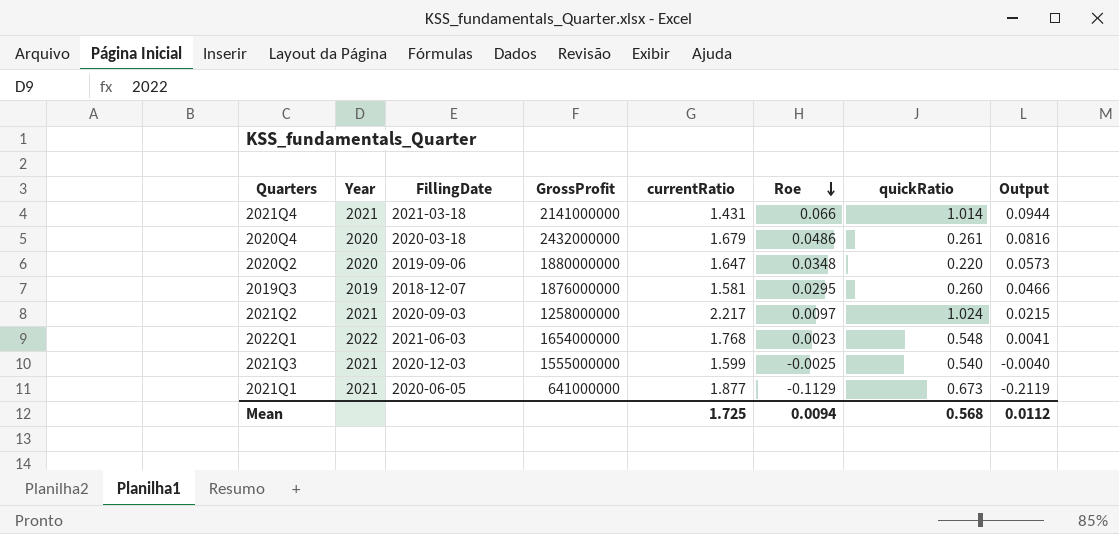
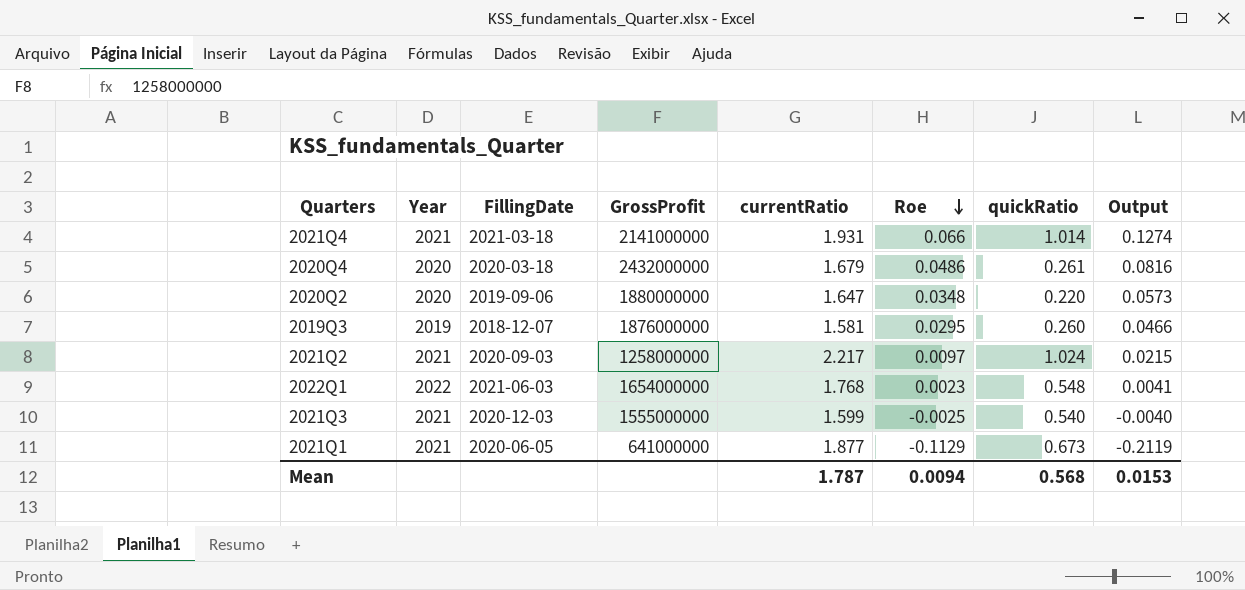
2021Q4 | currentRatio: 1.431 -> 1.931
2021Q4 | Output: 0.0944 -> 0.1274
Mean | currentRatio: 1.725 -> 1.787
Mean | Output: 0.0112 -> 0.0153

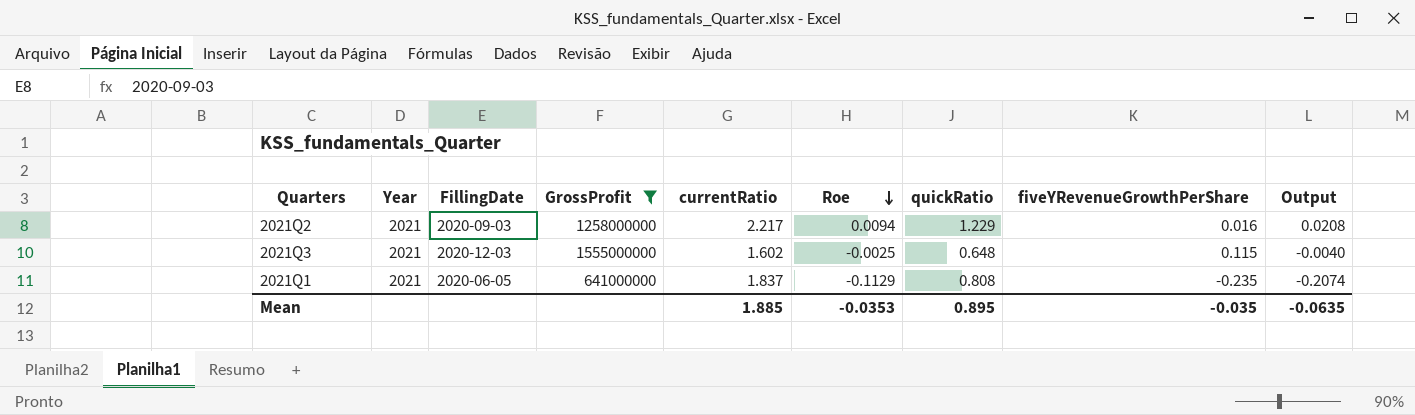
filter: none -> GrossProfit <= 1555000000
column fiveYRevenueGrowthPerShare | position: none -> 8
2021Q2 | Roe: 0.0097 -> 0.0094
2021Q2 | quickRatio: 1.024 -> 1.229
2021Q2 | Output: 0.0215 -> 0.0208
2021Q3 | currentRatio: 1.599 -> 1.602
2021Q3 | quickRatio: 0.540 -> 0.648
2021Q1 | currentRatio: 1.877 -> 1.837
2021Q1 | quickRatio: 0.673 -> 0.808
2021Q1 | Output: -0.2119 -> -0.2074
Mean | currentRatio: 1.787 -> 1.885
Mean | Roe: 0.0094 -> -0.0353
Mean | quickRatio: 0.568 -> 0.895
Mean | Output: 0.0153 -> -0.0635

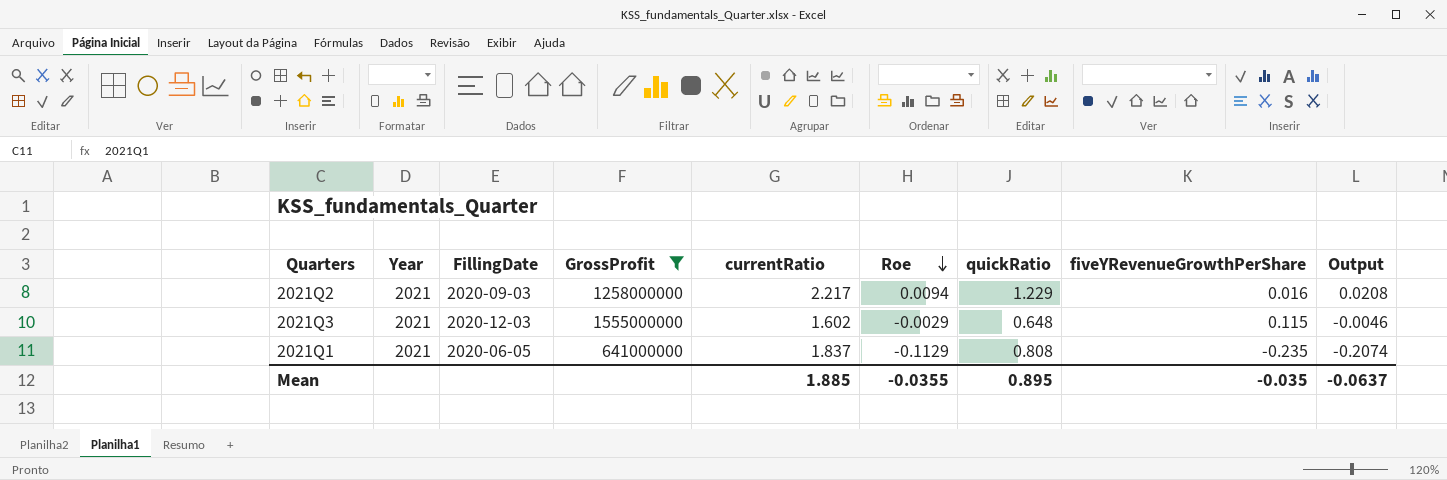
2021Q3 | Roe: -0.0025 -> -0.0029
2021Q3 | Output: -0.0040 -> -0.0046
Mean | Roe: -0.0353 -> -0.0355
Mean | Output: -0.0635 -> -0.0637

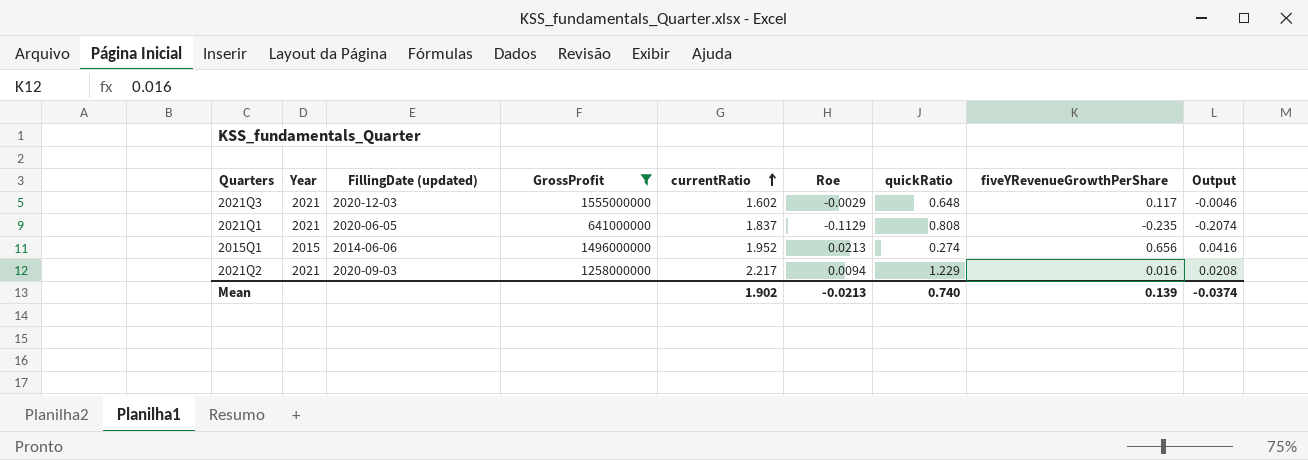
row order: Roe descending -> currentRatio ascending
column name: FillingDate -> FillingDate (updated)
2021Q3 | fiveYRevenueGrowthPerShare: 0.115 -> 0.117
row 2015Q1: none -> 2015 | 2014-06-06 | 1496000000 | 1.952 | 0.0213 | 0.274 | 0.656 | 0.0416
Mean | currentRatio: 1.885 -> 1.902
Mean | Roe: -0.0355 -> -0.0213
Mean | quickRatio: 0.895 -> 0.740
Mean | fiveYRevenueGrowthPerShare: -0.035 -> 0.139
Mean | Output: -0.0637 -> -0.0374

